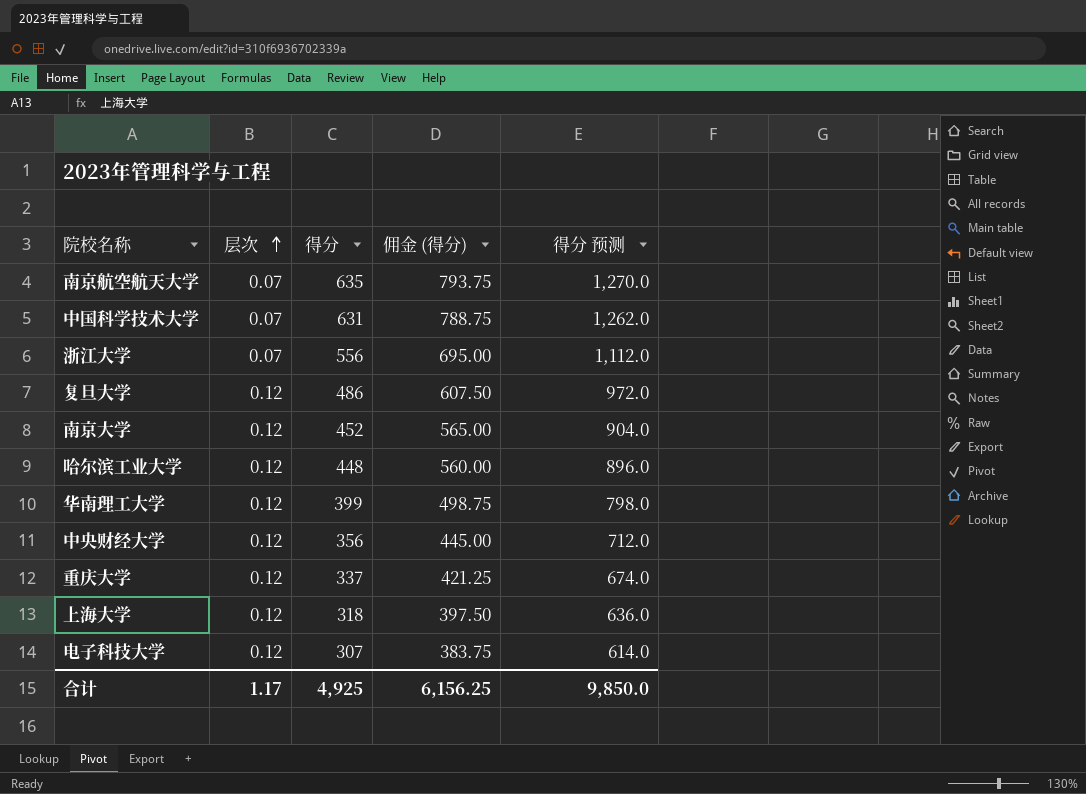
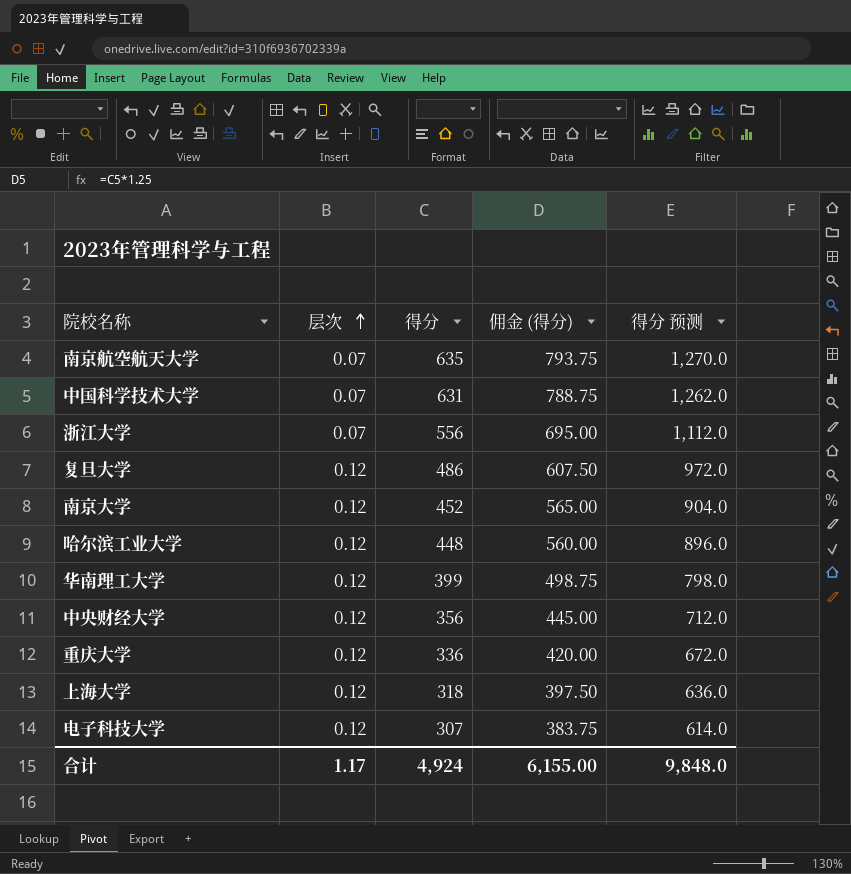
重庆大学 | 得分: 337 -> 336
重庆大学 | 佣金 (得分): 421.25 -> 420.00
重庆大学 | 得分 预测: 674.0 -> 672.0
合计 | 得分: 4,925 -> 4,924
合计 | 佣金 (得分): 6,156.25 -> 6,155.00
合计 | 得分 预测: 9,850.0 -> 9,848.0

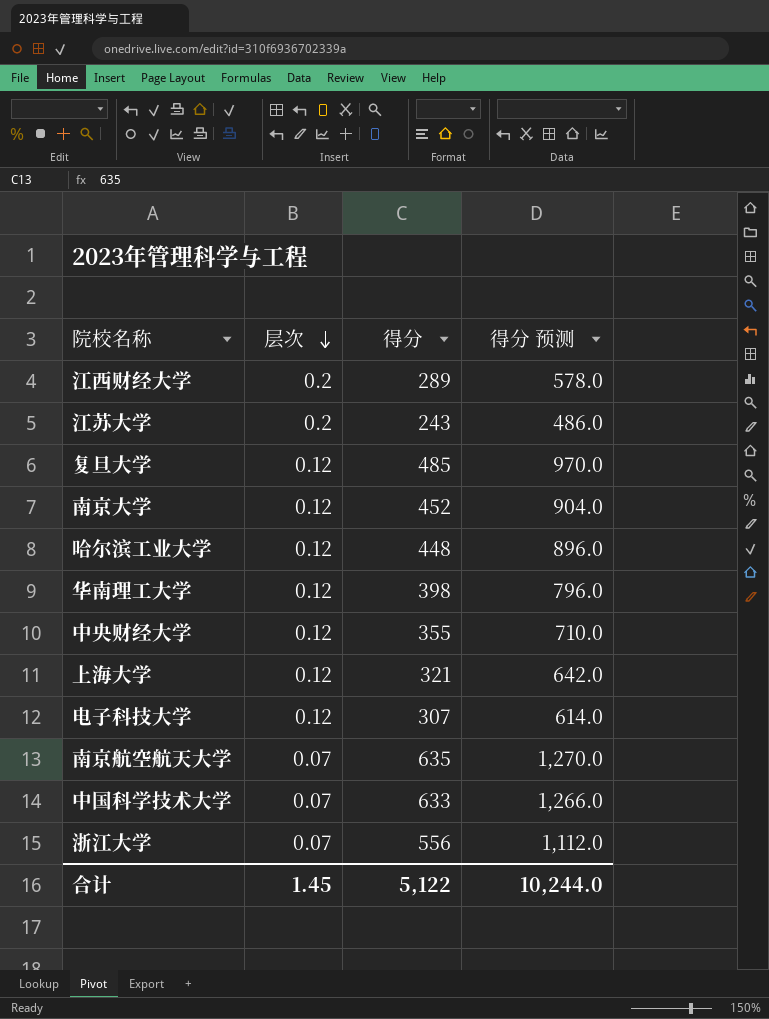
row order: 层次 ascending -> 层次 descending
column 佣金 (得分) | formula: [得分] * 1.25 -> none
row 重庆大学: 0.12 | 336 | 420.00 | 672.0 -> none
row 江西财经大学: none -> 0.2 | 289 | 578.0
row 江苏大学: none -> 0.2 | 243 | 486.0
复旦大学 | 得分: 486 -> 485
复旦大学 | 得分 预测: 972.0 -> 970.0
华南理工大学 | 得分: 399 -> 398
华南理工大学 | 得分 预测: 798.0 -> 796.0
中央财经大学 | 得分: 356 -> 355
中央财经大学 | 得分 预测: 712.0 -> 710.0
上海大学 | 得分: 318 -> 321
上海大学 | 得分 预测: 636.0 -> 642.0
中国科学技术大学 | 得分: 631 -> 633
中国科学技术大学 | 得分 预测: 1,262.0 -> 1,266.0
合计 | 层次: 1.17 -> 1.45
合计 | 得分: 4,924 -> 5,122
合计 | 得分 预测: 9,848.0 -> 10,244.0

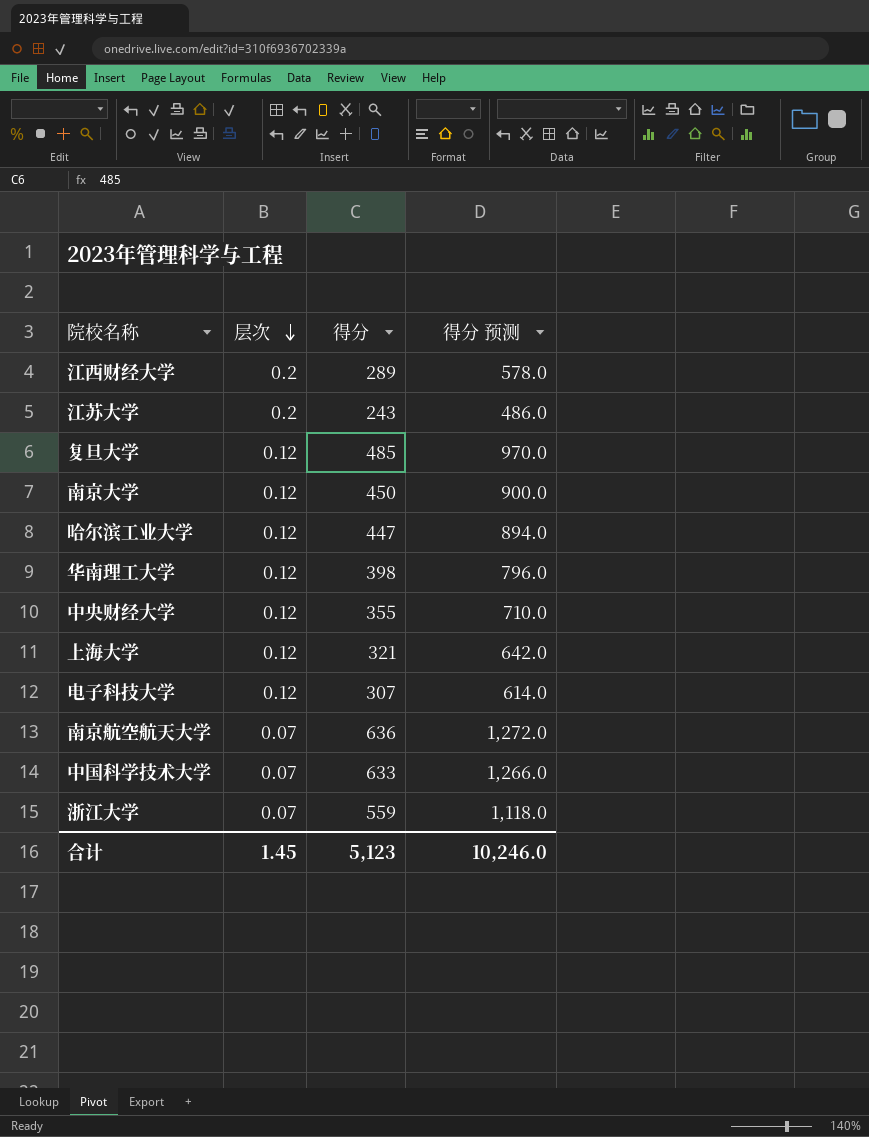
南京大学 | 得分: 452 -> 450
南京大学 | 得分 预测: 904.0 -> 900.0
哈尔滨工业大学 | 得分: 448 -> 447
哈尔滨工业大学 | 得分 预测: 896.0 -> 894.0
南京航空航天大学 | 得分: 635 -> 636
南京航空航天大学 | 得分 预测: 1,270.0 -> 1,272.0
浙江大学 | 得分: 556 -> 559
浙江大学 | 得分 预测: 1,112.0 -> 1,118.0
合计 | 得分: 5,122 -> 5,123
合计 | 得分 预测: 10,244.0 -> 10,246.0

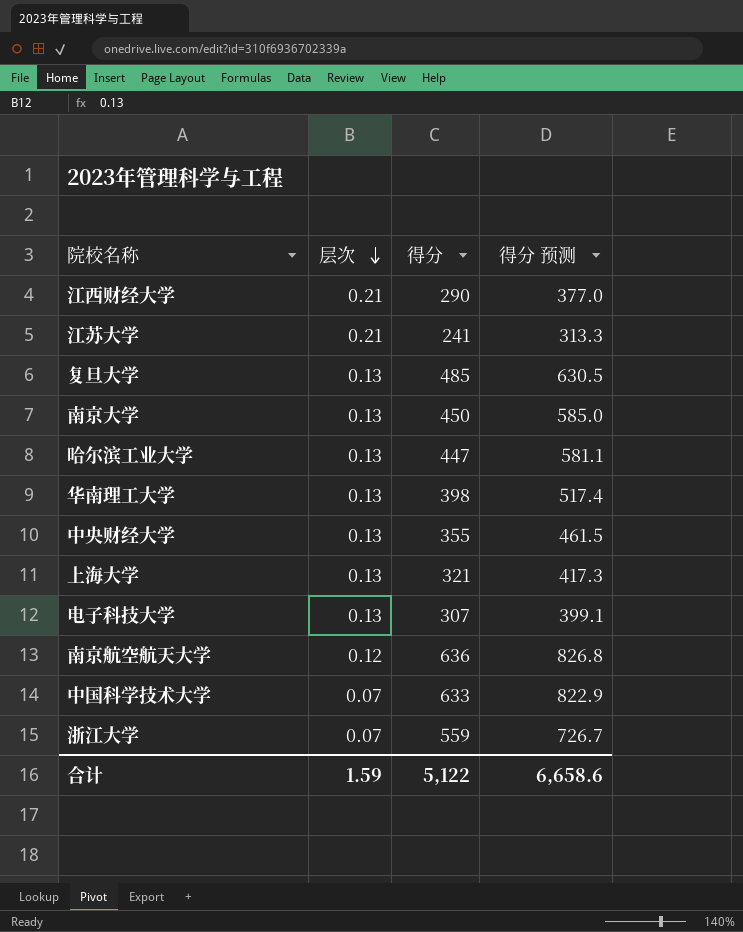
column 得分 预测 | formula: [得分] * 2 -> [得分] * 1.3
江西财经大学 | 层次: 0.2 -> 0.21
江西财经大学 | 得分: 289 -> 290
江苏大学 | 层次: 0.2 -> 0.21
江苏大学 | 得分: 243 -> 241
复旦大学 | 层次: 0.12 -> 0.13
南京大学 | 层次: 0.12 -> 0.13
哈尔滨工业大学 | 层次: 0.12 -> 0.13
华南理工大学 | 层次: 0.12 -> 0.13
中央财经大学 | 层次: 0.12 -> 0.13
上海大学 | 层次: 0.12 -> 0.13
电子科技大学 | 层次: 0.12 -> 0.13
南京航空航天大学 | 层次: 0.07 -> 0.12
合计 | 层次: 1.45 -> 1.59
合计 | 得分: 5,123 -> 5,122
合计 | 得分 预测: 10,246.0 -> 6,658.6

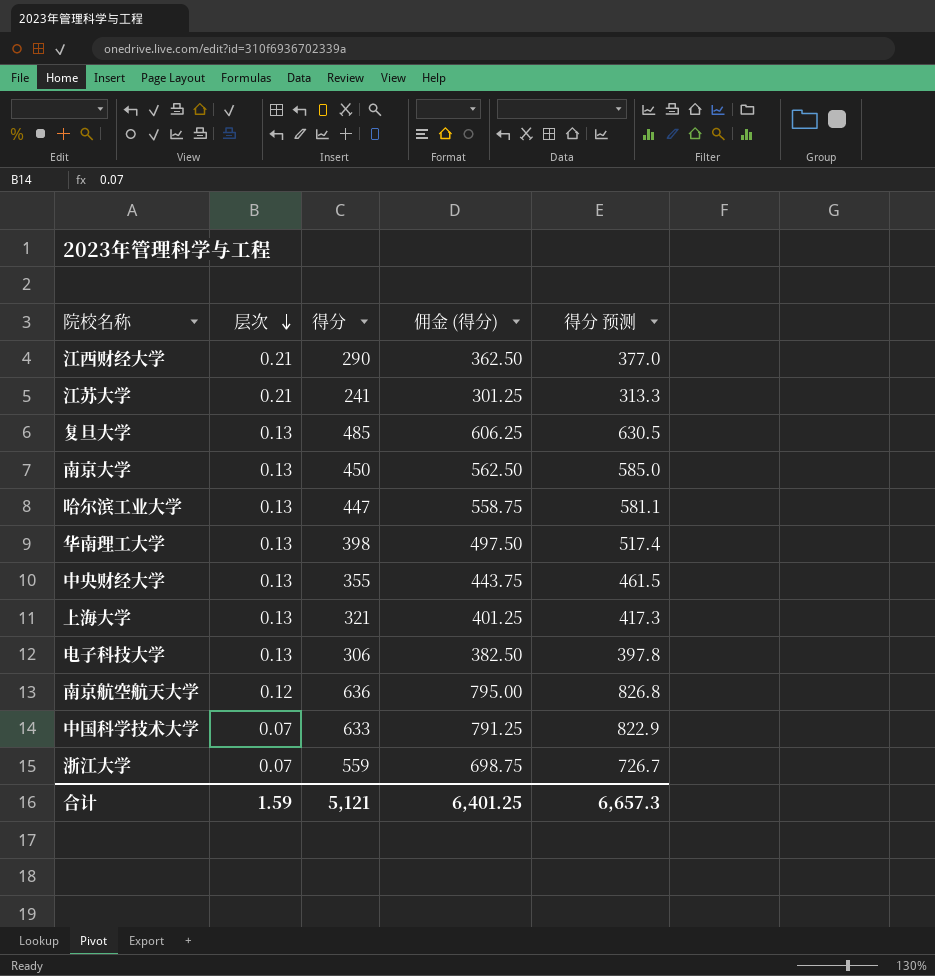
column 佣金 (得分) | formula: none -> [得分] * 1.25
电子科技大学 | 得分: 307 -> 306
电子科技大学 | 得分 预测: 399.1 -> 397.8
合计 | 得分: 5,122 -> 5,121
合计 | 得分 预测: 6,658.6 -> 6,657.3

